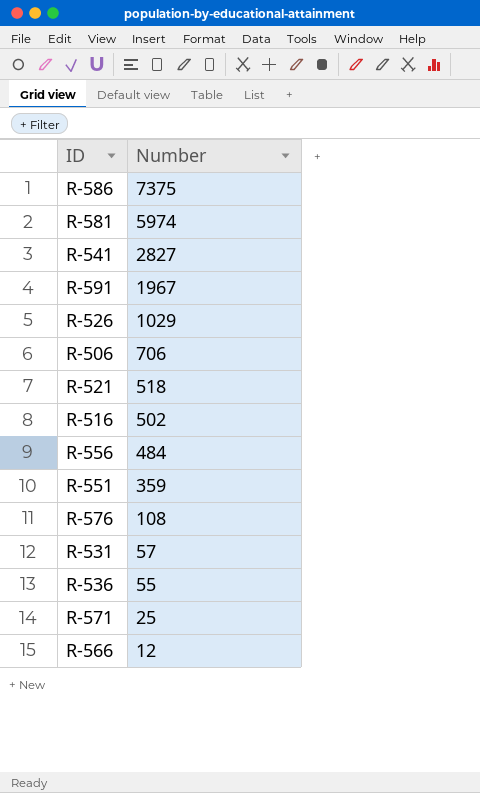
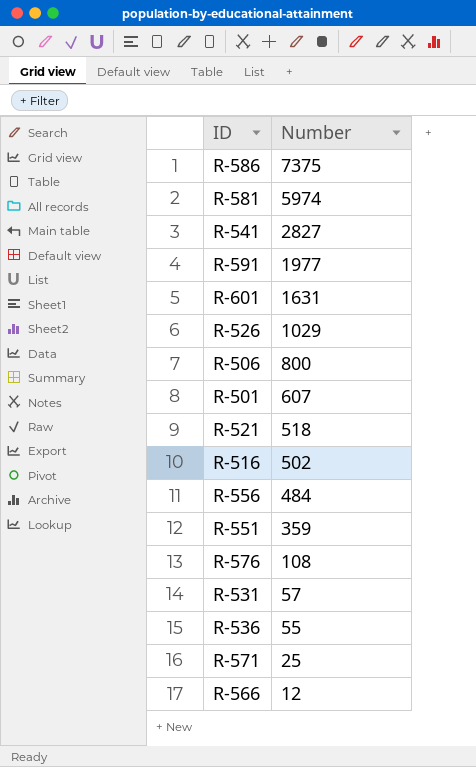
R-591 | Number: 1967 -> 1977
row R-601: none -> 1631
R-506 | Number: 706 -> 800
row R-501: none -> 607

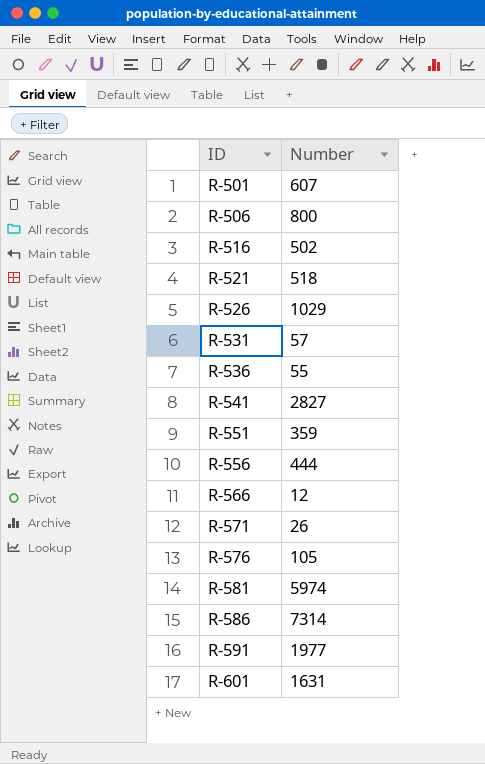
row order: Number descending -> ID ascending
R-556 | Number: 484 -> 444
R-571 | Number: 25 -> 26
R-576 | Number: 108 -> 105
R-586 | Number: 7375 -> 7314

